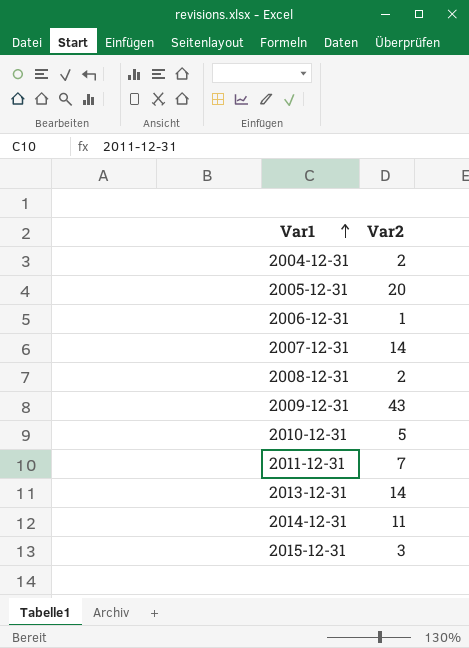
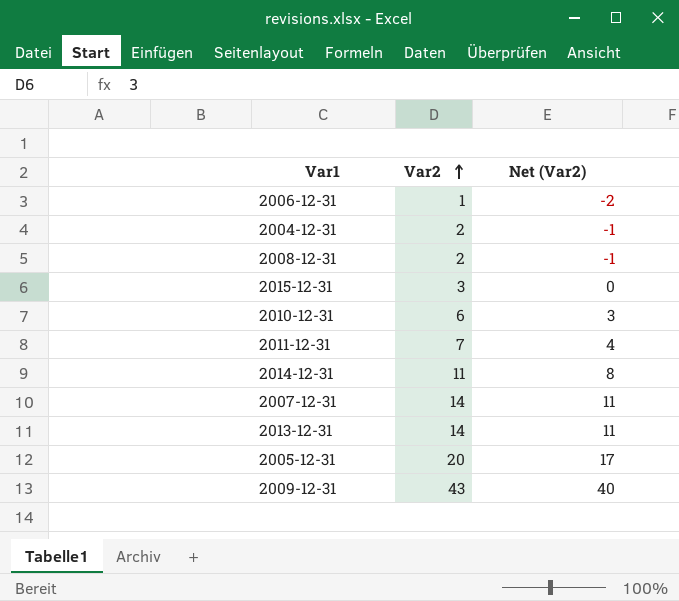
row order: Var1 ascending -> Var2 ascending
column Net (Var2) | formula: none -> [Var2] - 3
2010-12-31 | Var2: 5 -> 6

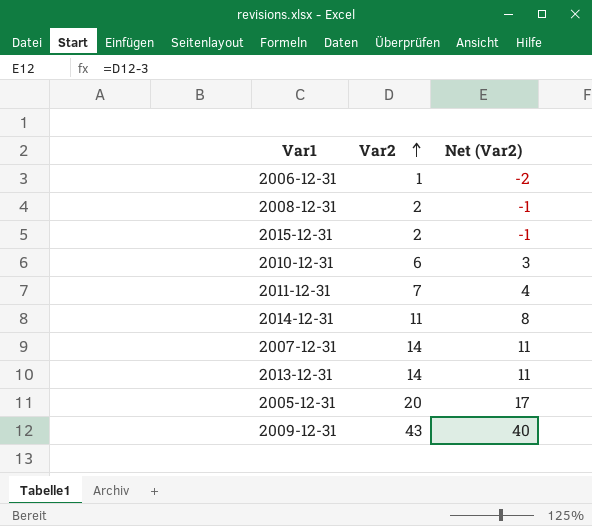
row 2004-12-31: 2 | -1 -> none
2015-12-31 | Var2: 3 -> 2
2015-12-31 | Net (Var2): 0 -> -1

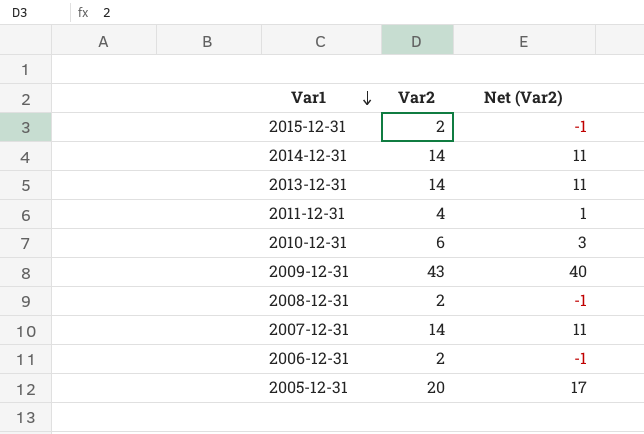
row order: Var2 ascending -> Var1 descending
2014-12-31 | Var2: 11 -> 14
2014-12-31 | Net (Var2): 8 -> 11
2011-12-31 | Var2: 7 -> 4
2011-12-31 | Net (Var2): 4 -> 1
2006-12-31 | Var2: 1 -> 2
2006-12-31 | Net (Var2): -2 -> -1

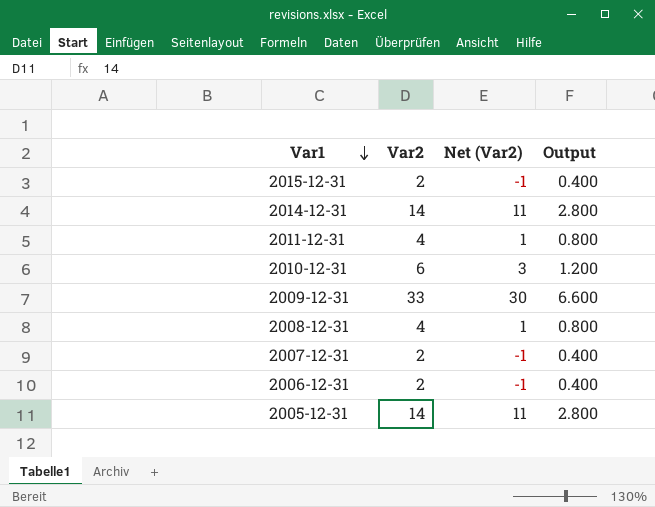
column Output | formula: none -> [Var2] * 0.2
row 2013-12-31: 14 | 11 -> none
2009-12-31 | Var2: 43 -> 33
2009-12-31 | Net (Var2): 40 -> 30
2008-12-31 | Var2: 2 -> 4
2008-12-31 | Net (Var2): -1 -> 1
2007-12-31 | Var2: 14 -> 2
2007-12-31 | Net (Var2): 11 -> -1
2005-12-31 | Var2: 20 -> 14
2005-12-31 | Net (Var2): 17 -> 11

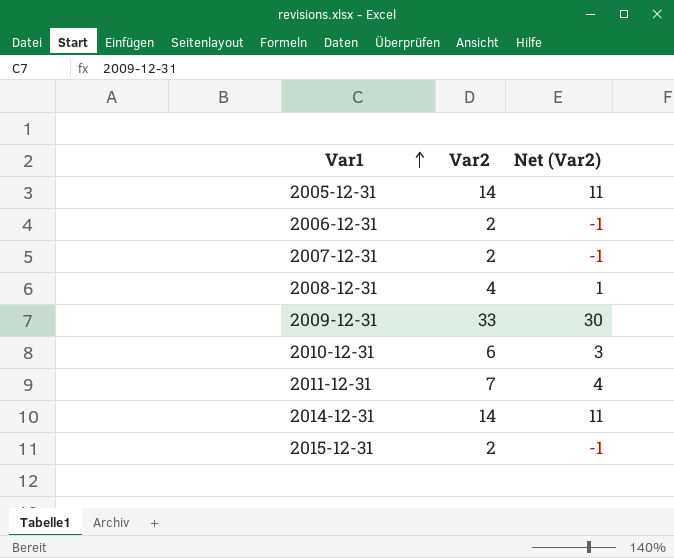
row order: Var1 descending -> Var1 ascending
column Output | formula: [Var2] * 0.2 -> none
2011-12-31 | Var2: 4 -> 7
2011-12-31 | Net (Var2): 1 -> 4

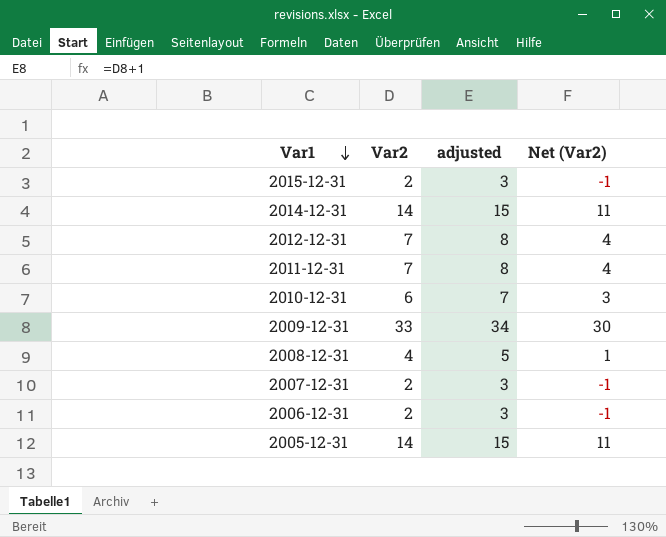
row order: Var1 ascending -> Var1 descending
column adjusted | formula: none -> [Var2] + 1
row 2012-12-31: none -> 7 | 8 | 4

